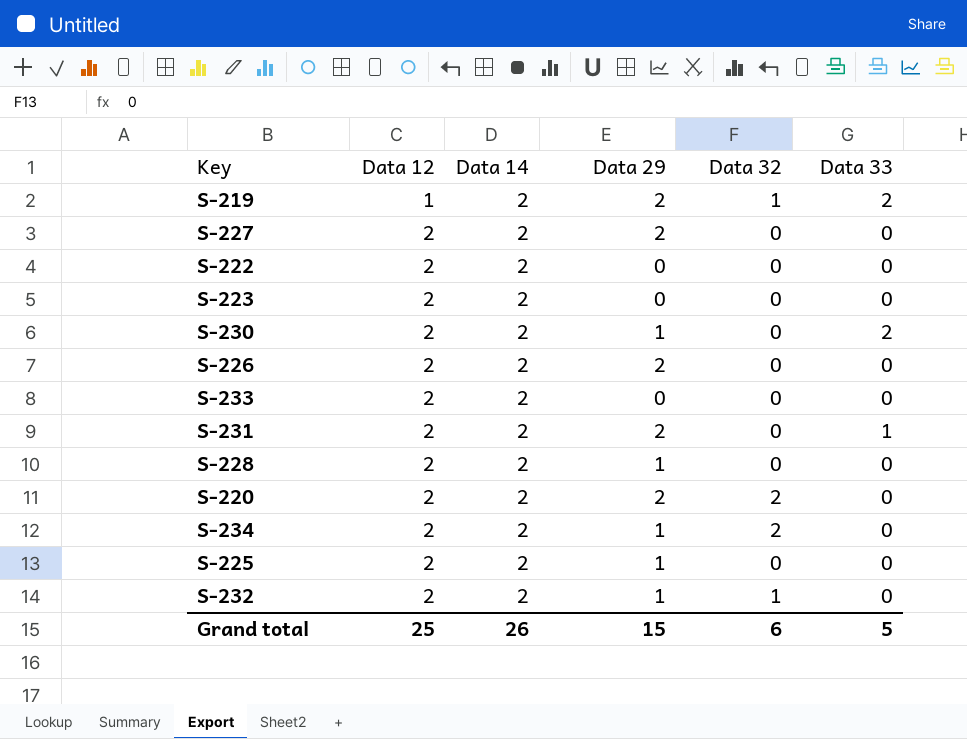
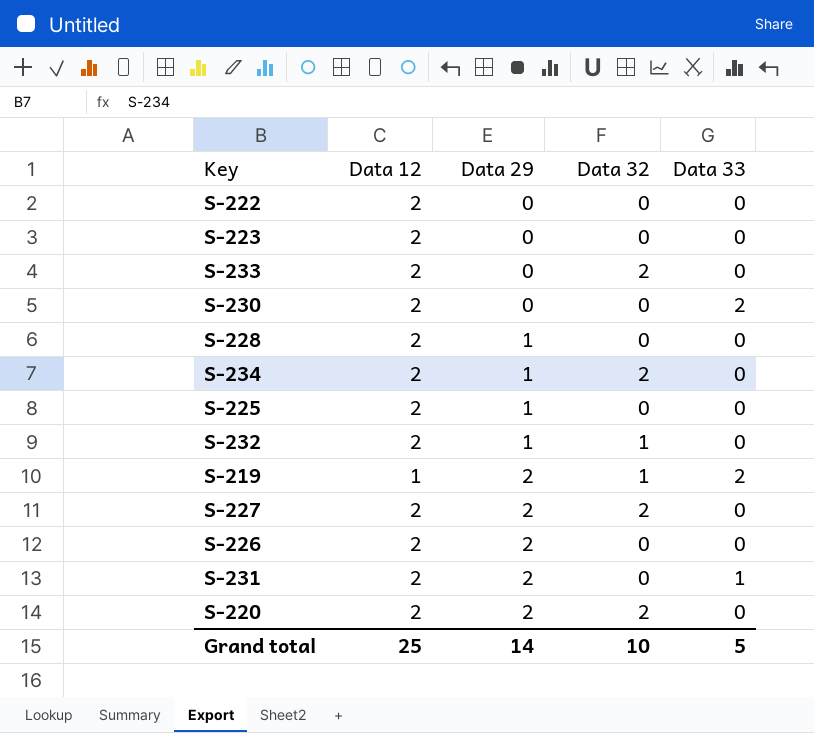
row order: Data 12 ascending -> Data 29 ascending
column Data 14 | position: 3 -> none
S-233 | Data 32: 0 -> 2
S-230 | Data 29: 1 -> 0
S-227 | Data 32: 0 -> 2
Grand total | Data 29: 15 -> 14
Grand total | Data 32: 6 -> 10

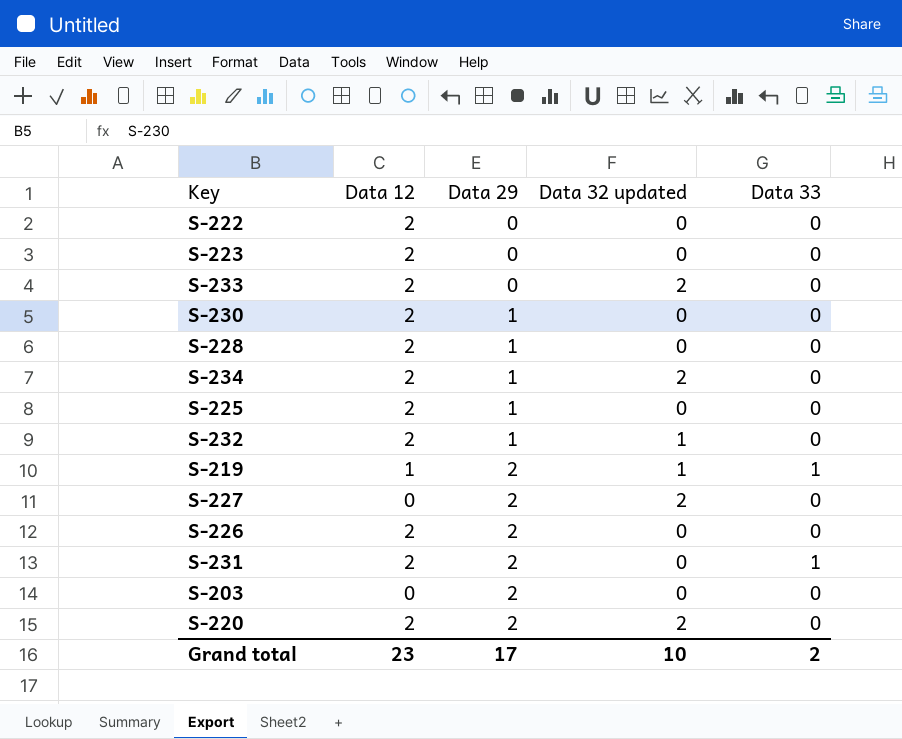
column name: Data 32 -> Data 32 updated
S-230 | Data 29: 0 -> 1
S-230 | Data 33: 2 -> 0
S-219 | Data 33: 2 -> 1
S-227 | Data 12: 2 -> 0
row S-203: none -> 0 | 2 | 0 | 0
Grand total | Data 12: 25 -> 23
Grand total | Data 29: 14 -> 17
Grand total | Data 33: 5 -> 2

